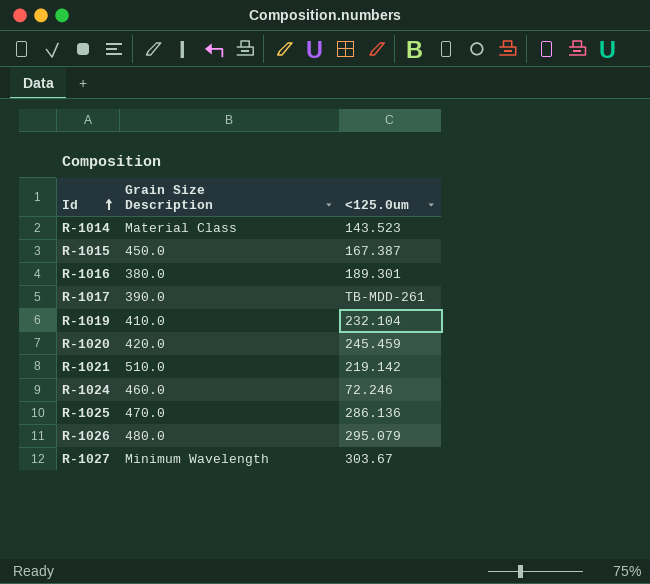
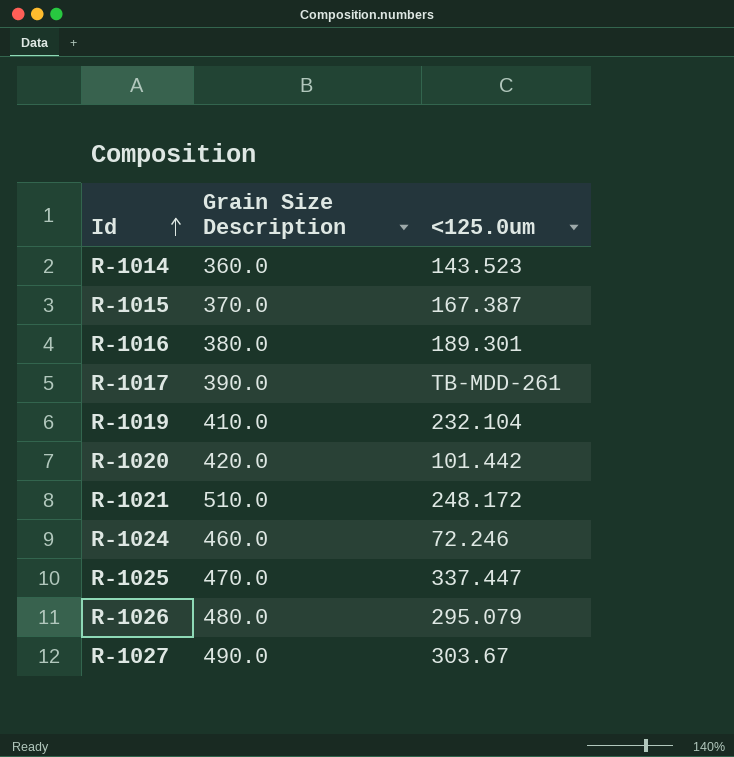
R-1014 | Grain Size Description: Material Class -> 360.0
R-1015 | Grain Size Description: 450.0 -> 370.0
R-1020 | <125.0um: 245.459 -> 101.442
R-1021 | <125.0um: 219.142 -> 248.172
R-1025 | <125.0um: 286.136 -> 337.447
R-1027 | Grain Size Description: Minimum Wavelength -> 490.0

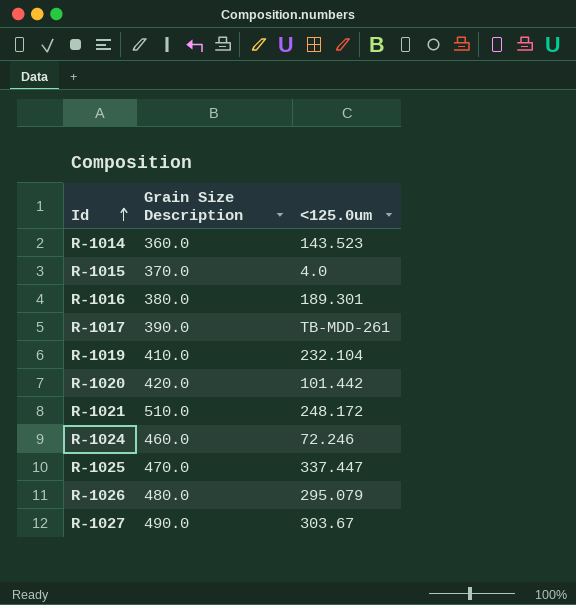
R-1015 | <125.0um: 167.387 -> 4.0

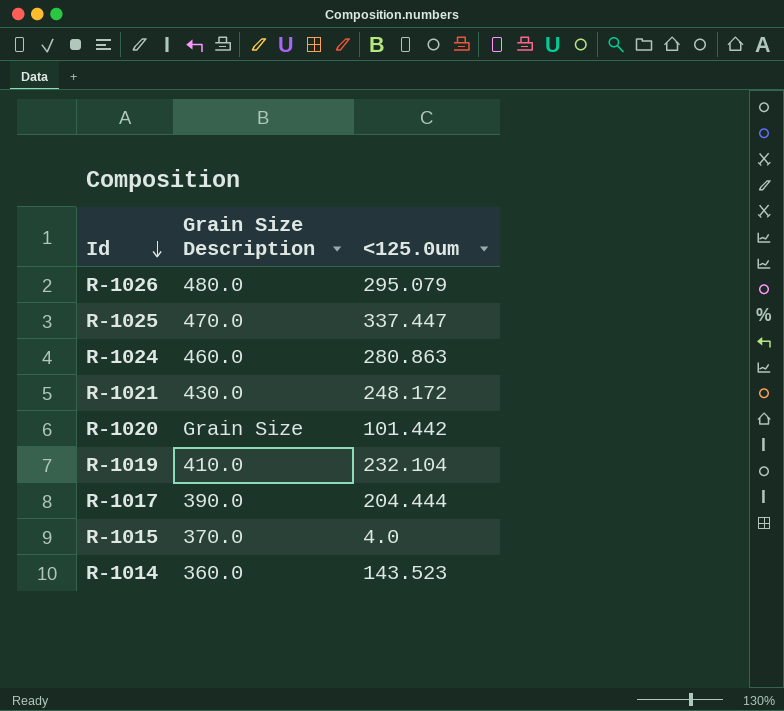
row order: Id ascending -> Id descending
row R-1016: 380.0 | 189.301 -> none
row R-1027: 490.0 | 303.67 -> none
R-1024 | <125.0um: 72.246 -> 280.863
R-1021 | Grain Size Description: 510.0 -> 430.0
R-1020 | Grain Size Description: 420.0 -> Grain Size
R-1017 | <125.0um: TB-MDD-261 -> 204.444

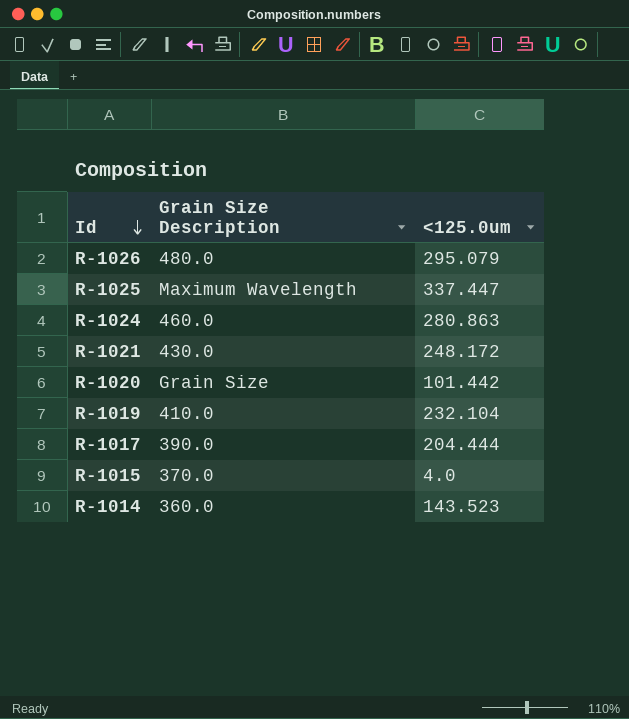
R-1025 | Grain Size Description: 470.0 -> Maximum Wavelength

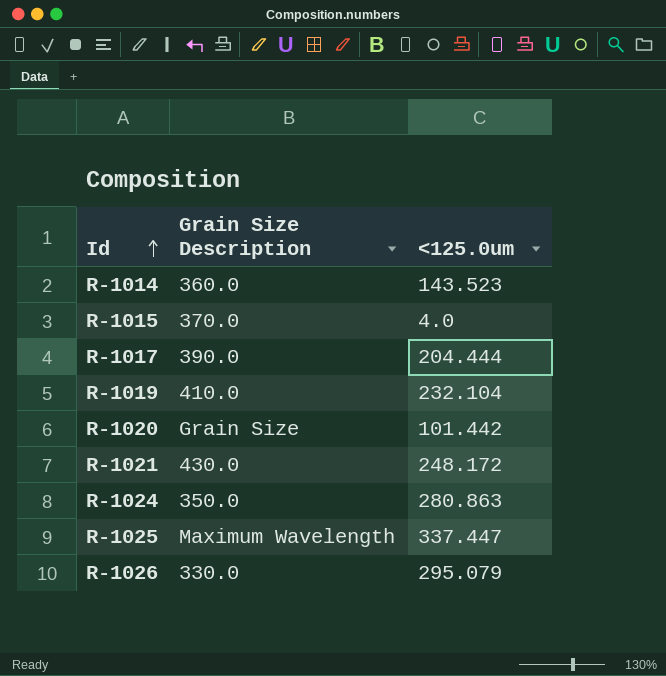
row order: Id descending -> Id ascending
R-1024 | Grain Size Description: 460.0 -> 350.0
R-1026 | Grain Size Description: 480.0 -> 330.0

